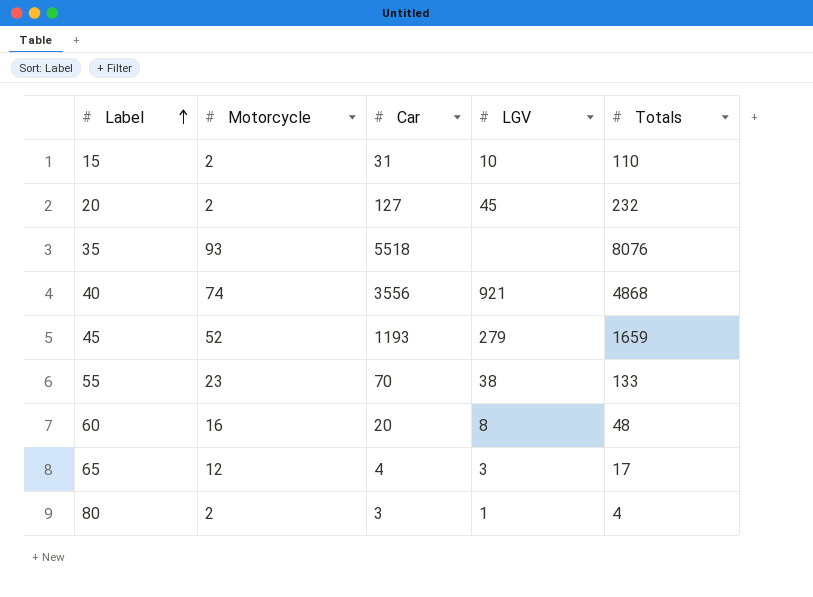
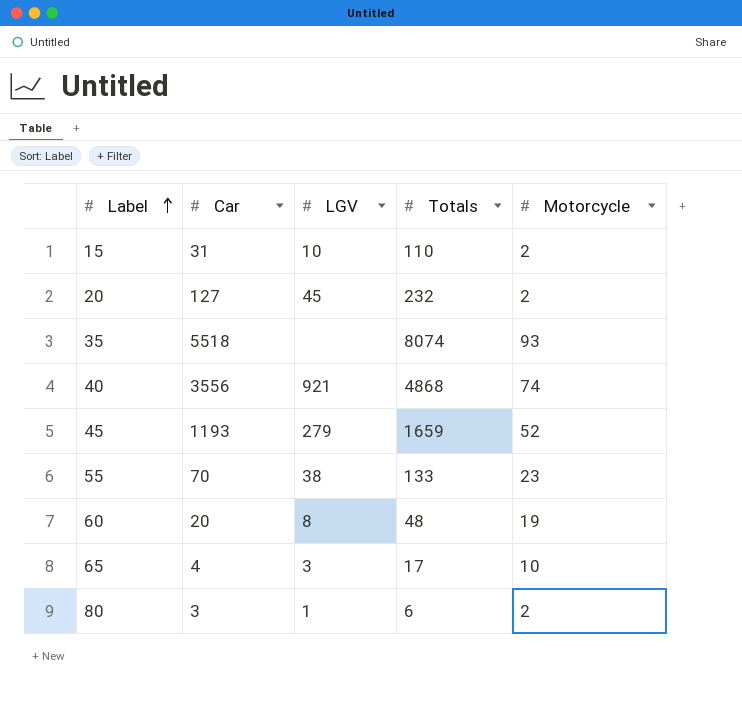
column Motorcycle | position: 2 -> 5
35 | Totals: 8076 -> 8074
60 | Motorcycle: 16 -> 19
65 | Motorcycle: 12 -> 10
80 | Totals: 4 -> 6

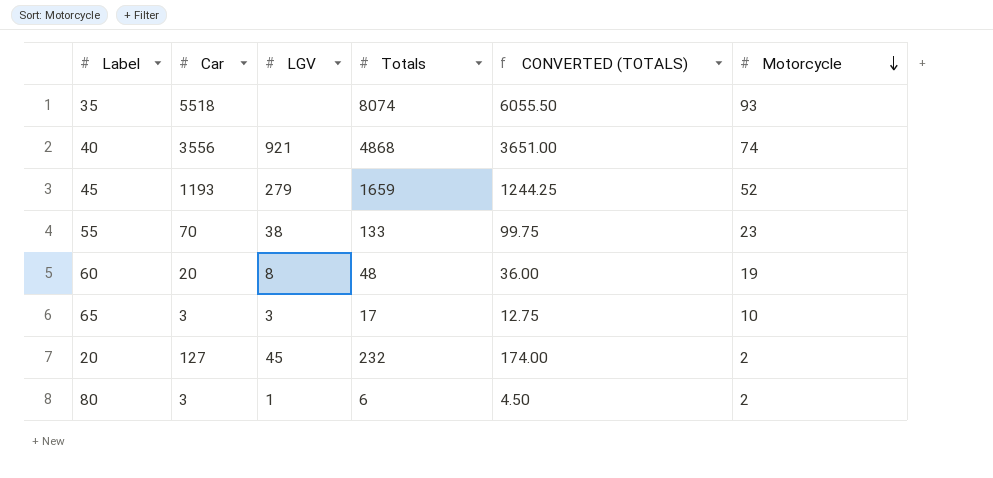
row order: Label ascending -> Motorcycle descending
column CONVERTED (TOTALS) | formula: none -> [Totals] * 0.75
row 15: 31 | 10 | 110 | 2 -> none
65 | Car: 4 -> 3

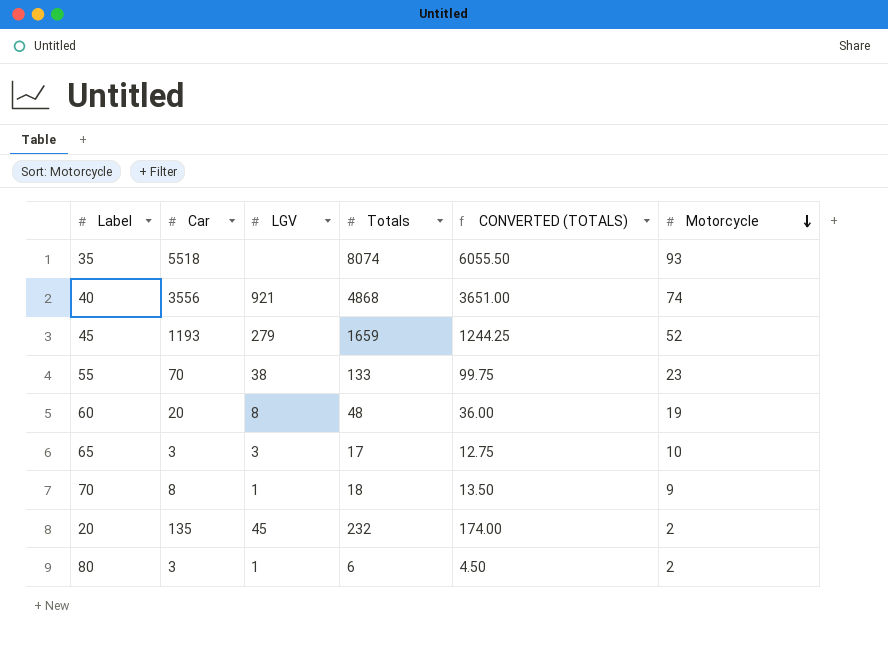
row 70: none -> 8 | 1 | 18 | 13.50 | 9
20 | Car: 127 -> 135

